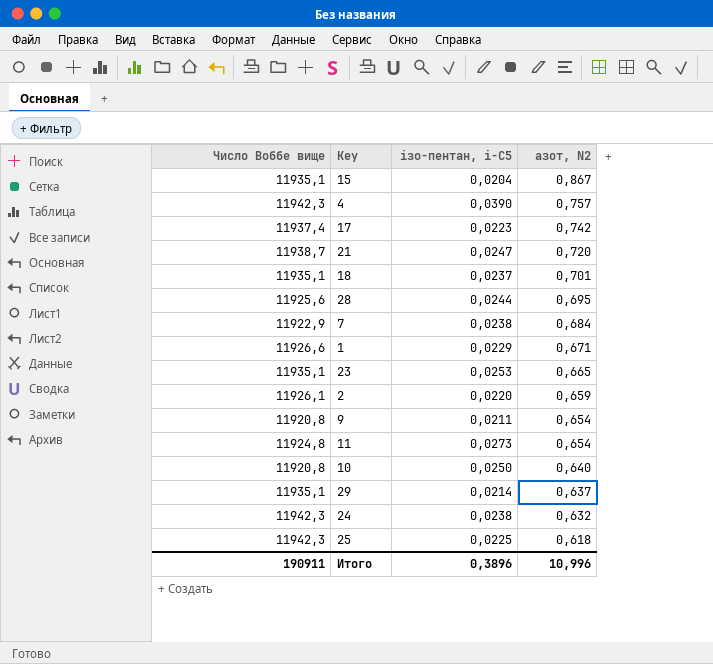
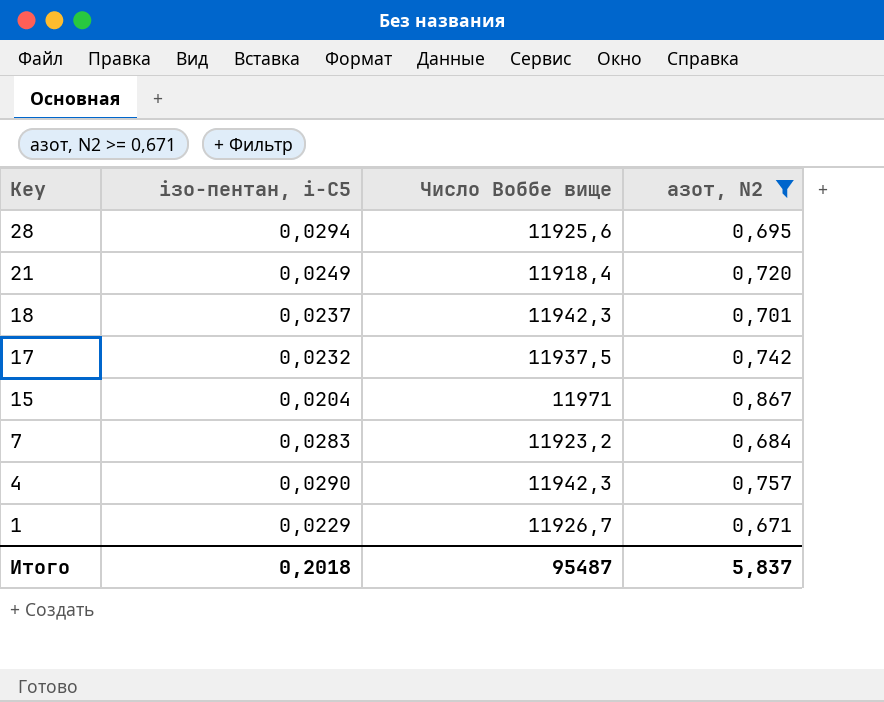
filter: none -> азот, N2 >= 0,671
row order: азот, N2 descending -> Key descending
column Число Воббе вище | position: 1 -> 3
28 | ізо-пентан, і-С5: 0,0244 -> 0,0294
21 | ізо-пентан, і-С5: 0,0247 -> 0,0249
21 | Число Воббе вище: 11938,7 -> 11918,4
18 | Число Воббе вище: 11935,1 -> 11942,3
17 | ізо-пентан, і-С5: 0,0223 -> 0,0232
17 | Число Воббе вище: 11937,4 -> 11937,5
15 | Число Воббе вище: 11935,1 -> 11971
7 | ізо-пентан, і-С5: 0,0238 -> 0,0283
7 | Число Воббе вище: 11922,9 -> 11923,2
4 | ізо-пентан, і-С5: 0,0390 -> 0,0290
1 | Число Воббе вище: 11926,6 -> 11926,7
Итого | ізо-пентан, і-С5: 0,3896 -> 0,2018
Итого | Число Воббе вище: 190911 -> 95487
Итого | азот, N2: 10,996 -> 5,837

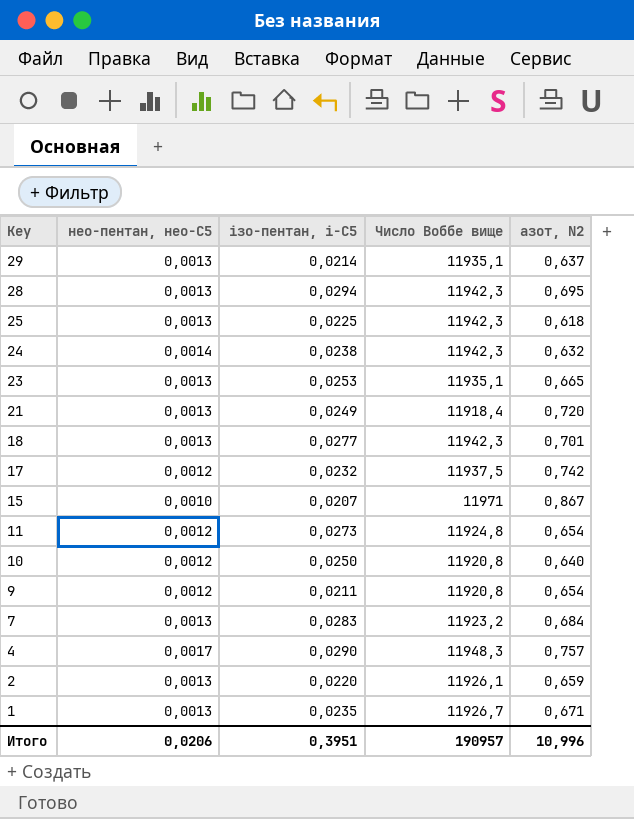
filter: азот, N2 >= 0,671 -> none
column нео-пентан, нео-С5 | position: none -> 2
28 | Число Воббе вище: 11925,6 -> 11942,3
18 | ізо-пентан, і-С5: 0,0237 -> 0,0277
15 | ізо-пентан, і-С5: 0,0204 -> 0,0207
4 | Число Воббе вище: 11942,3 -> 11948,3
1 | ізо-пентан, і-С5: 0,0229 -> 0,0235
Итого | ізо-пентан, і-С5: 0,2018 -> 0,3951
Итого | Число Воббе вище: 95487 -> 190957
Итого | азот, N2: 5,837 -> 10,996

